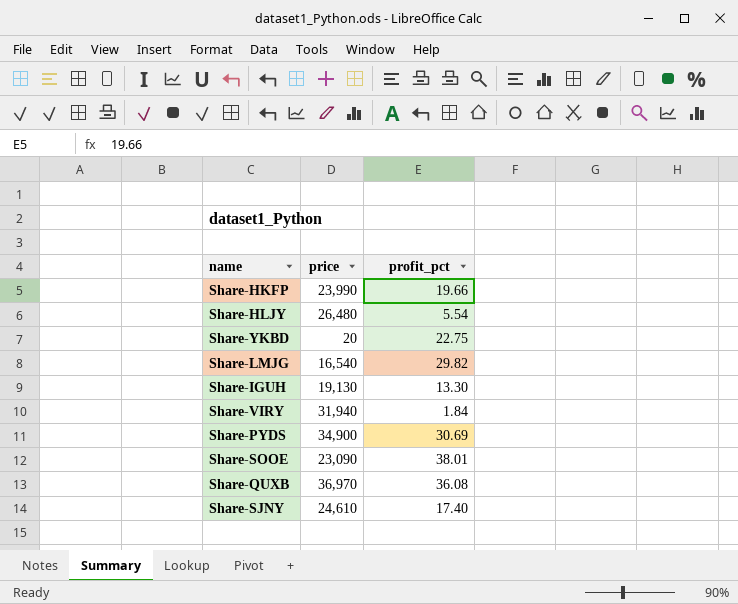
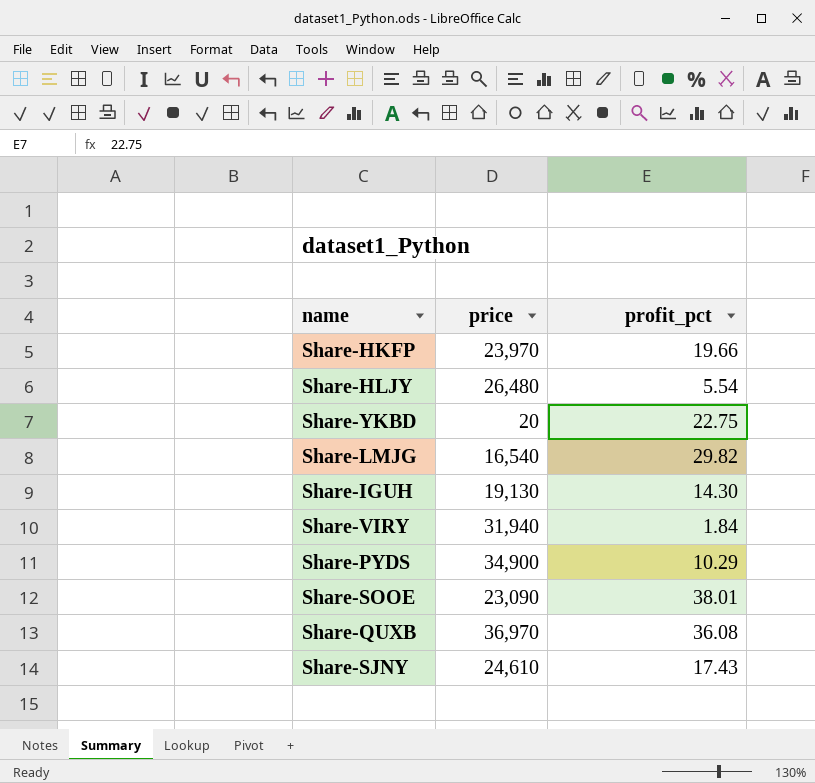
Share-HKFP | price: 23,990 -> 23,970
Share-IGUH | profit_pct: 13.30 -> 14.30
Share-PYDS | profit_pct: 30.69 -> 10.29
Share-SJNY | profit_pct: 17.40 -> 17.43

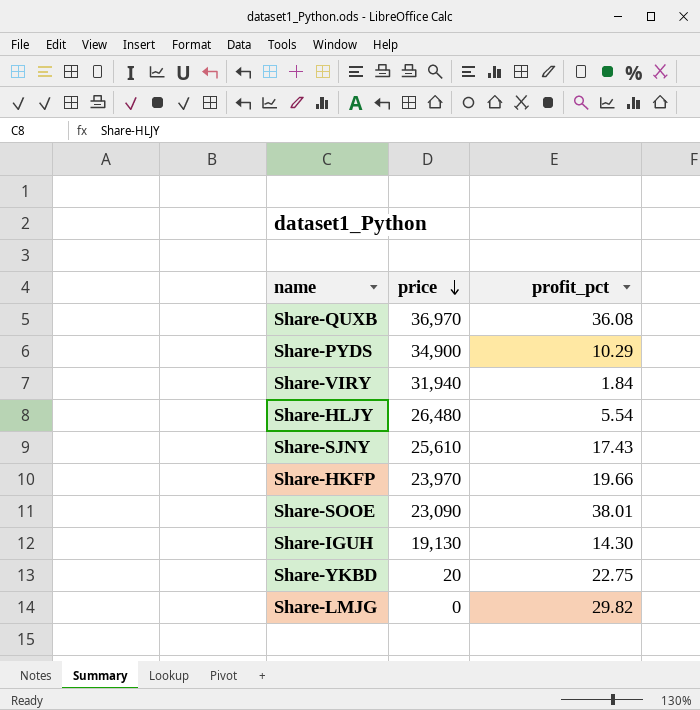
row order: none -> price descending
Share-SJNY | price: 24,610 -> 25,610
Share-LMJG | price: 16,540 -> 0

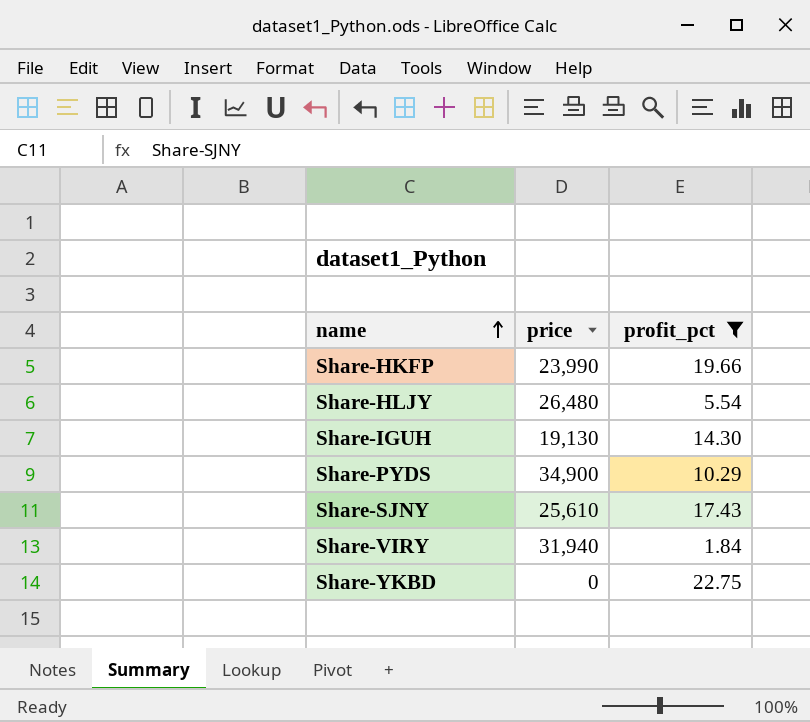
filter: none -> profit_pct <= 22.75
row order: price descending -> name ascending
Share-HKFP | price: 23,970 -> 23,990
Share-YKBD | price: 20 -> 0

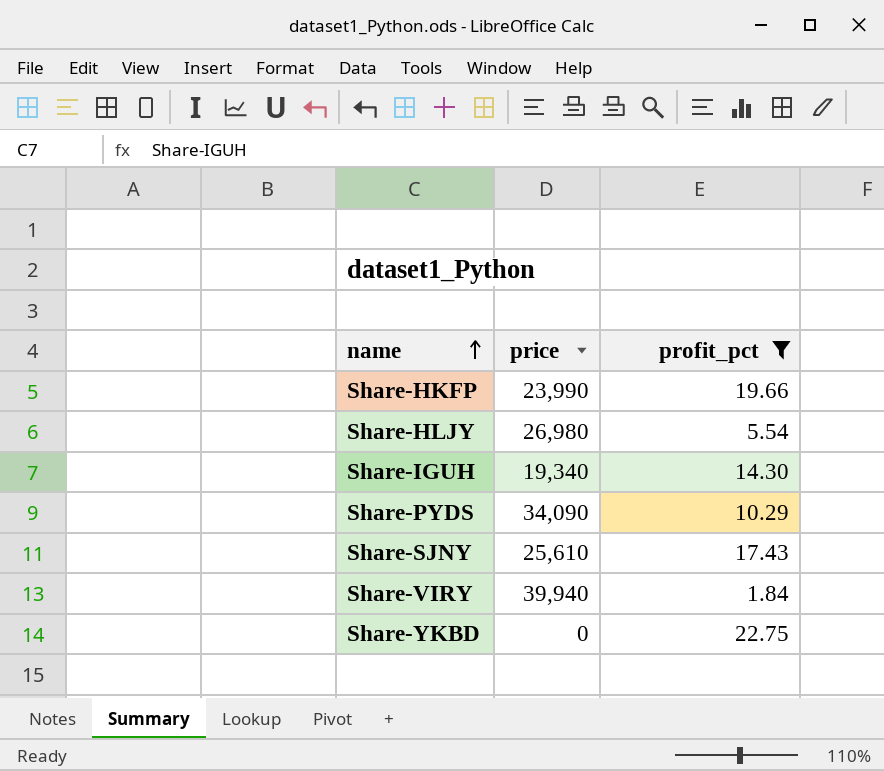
Share-HLJY | price: 26,480 -> 26,980
Share-IGUH | price: 19,130 -> 19,340
Share-PYDS | price: 34,900 -> 34,090
Share-VIRY | price: 31,940 -> 39,940

